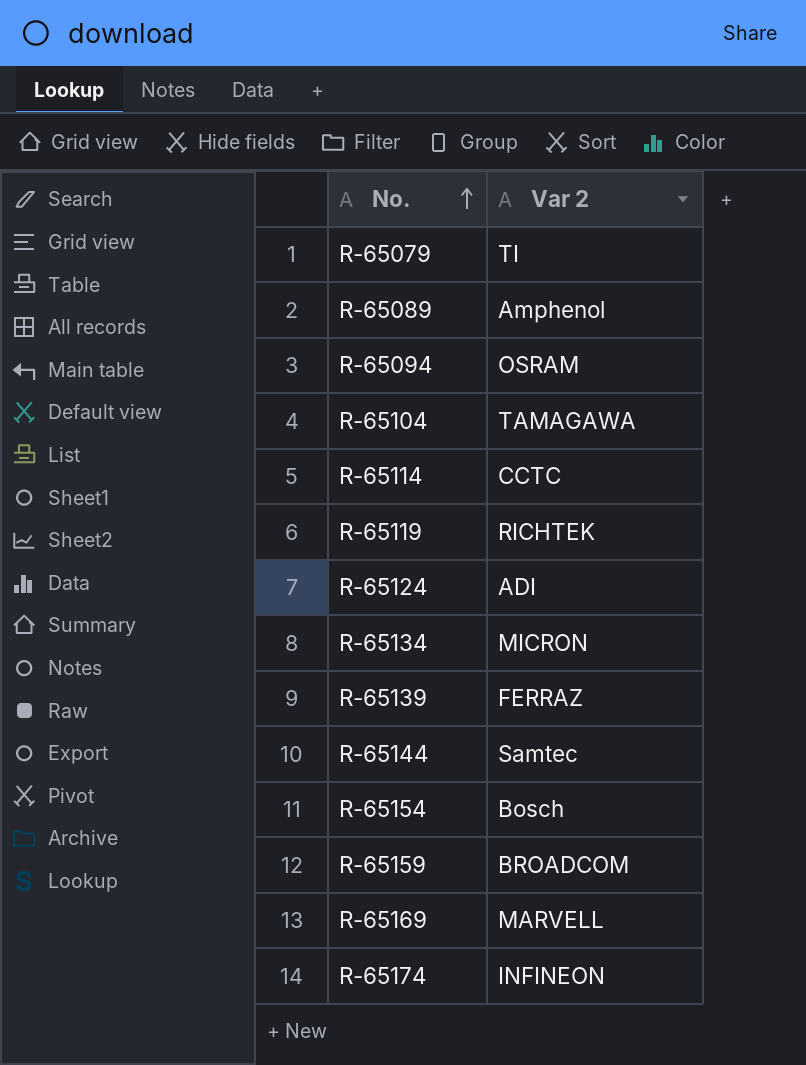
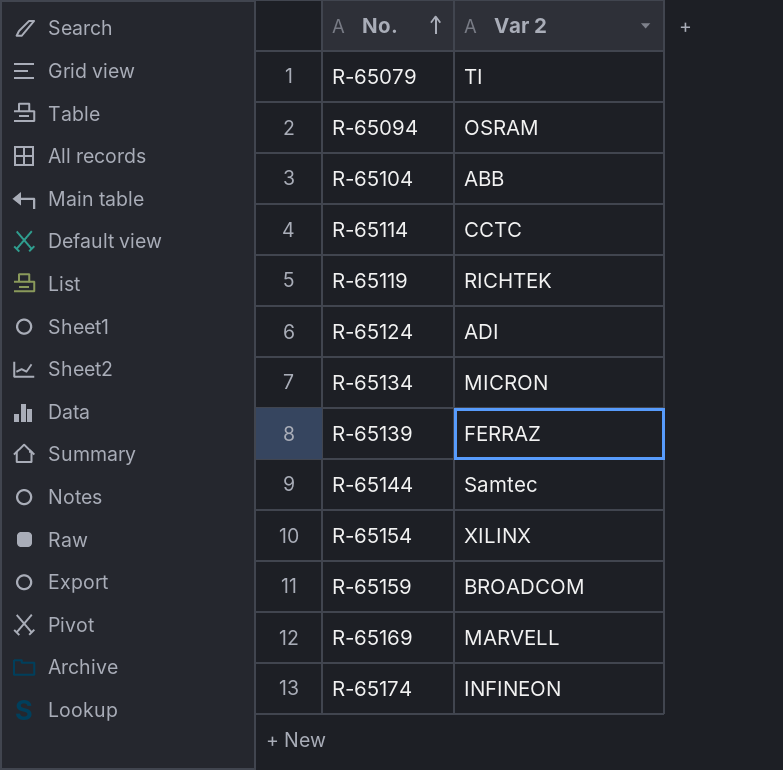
row R-65089: Amphenol -> none
R-65104 | Var 2: TAMAGAWA -> ABB
R-65154 | Var 2: Bosch -> XILINX

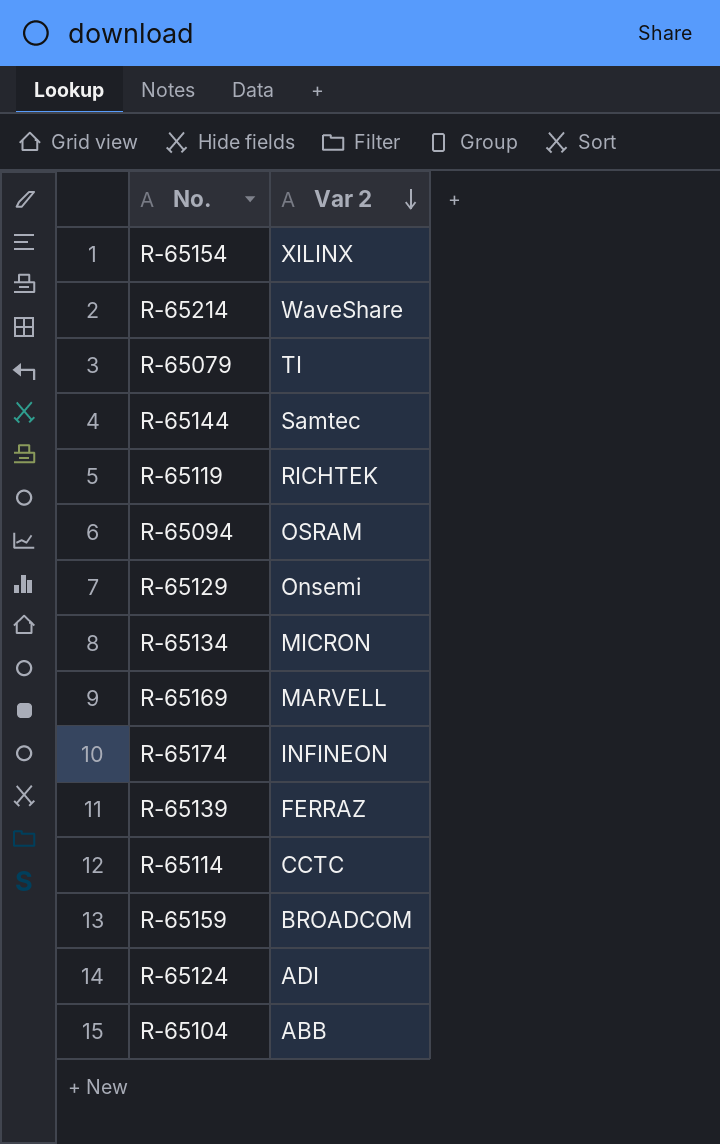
row order: No. ascending -> Var 2 descending
row R-65214: none -> WaveShare
row R-65129: none -> Onsemi

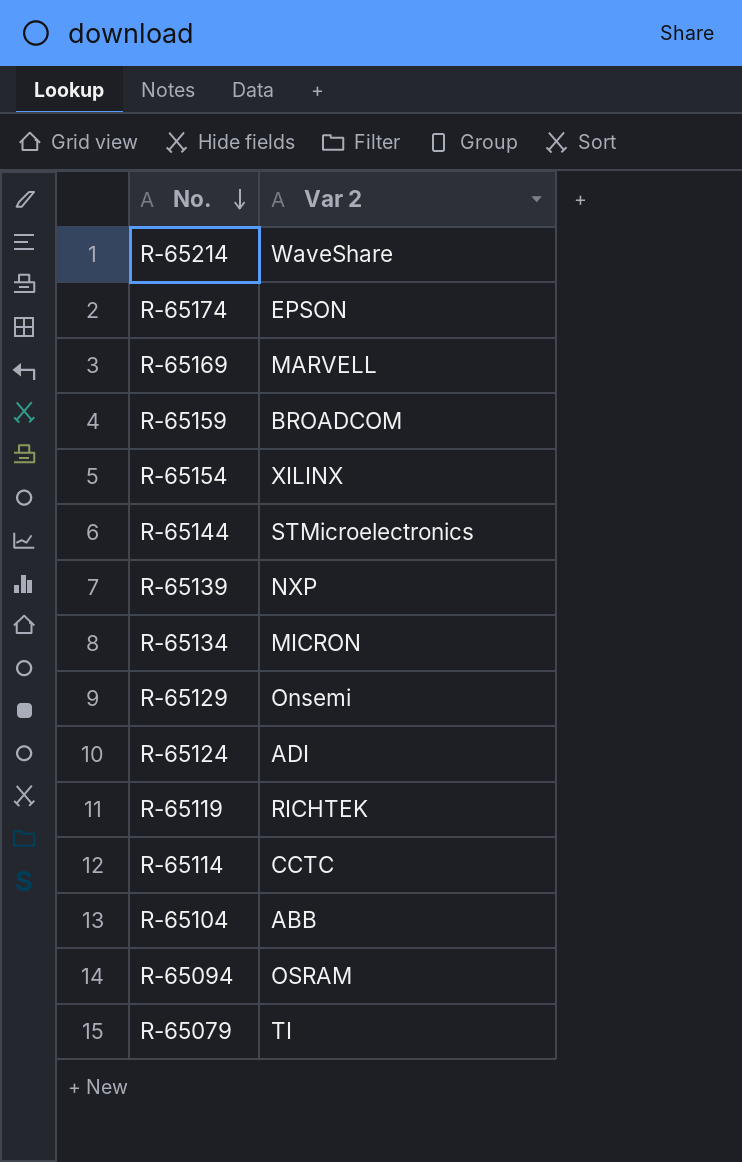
row order: Var 2 descending -> No. descending
R-65174 | Var 2: INFINEON -> EPSON
R-65144 | Var 2: Samtec -> STMicroelectronics
R-65139 | Var 2: FERRAZ -> NXP

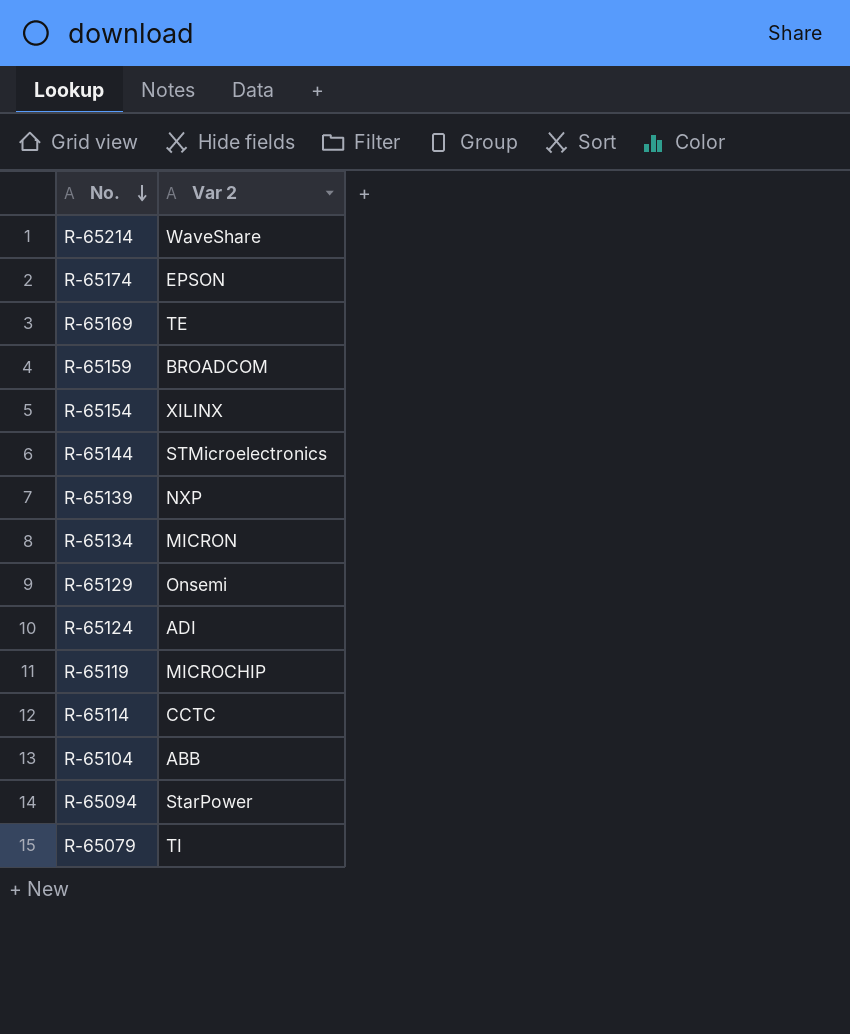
R-65169 | Var 2: MARVELL -> TE
R-65119 | Var 2: RICHTEK -> MICROCHIP
R-65094 | Var 2: OSRAM -> StarPower

